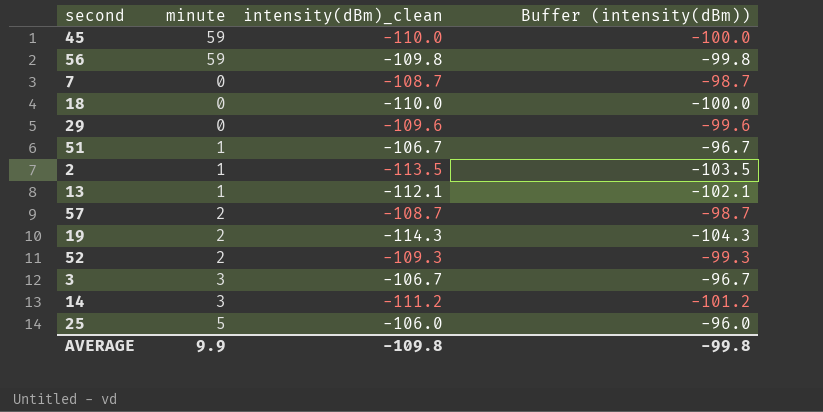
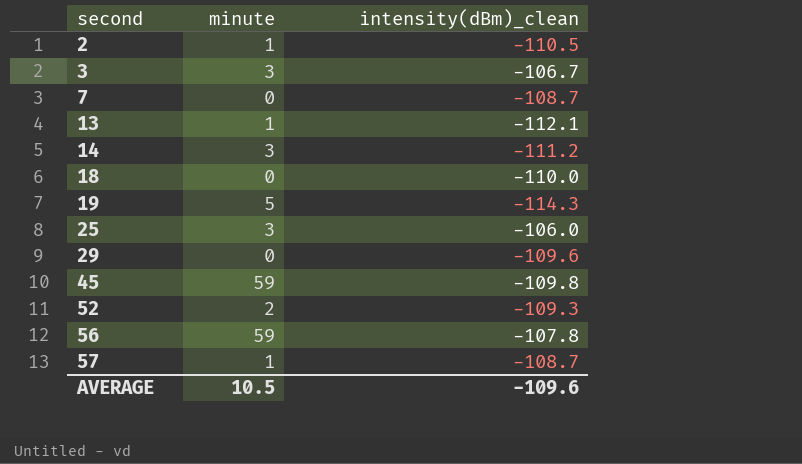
row order: none -> second ascending
column Buffer (intensity(dBm)) | formula: [intensity(dBm)_clean] + 10 -> none
row 51: 1 | -106.7 | -96.7 -> none
2 | intensity(dBm)_clean: -113.5 -> -110.5
19 | minute: 2 -> 5
25 | minute: 5 -> 3
45 | intensity(dBm)_clean: -110.0 -> -109.8
56 | intensity(dBm)_clean: -109.8 -> -107.8
57 | minute: 2 -> 1
AVERAGE | minute: 9.9 -> 10.5
AVERAGE | intensity(dBm)_clean: -109.8 -> -109.6

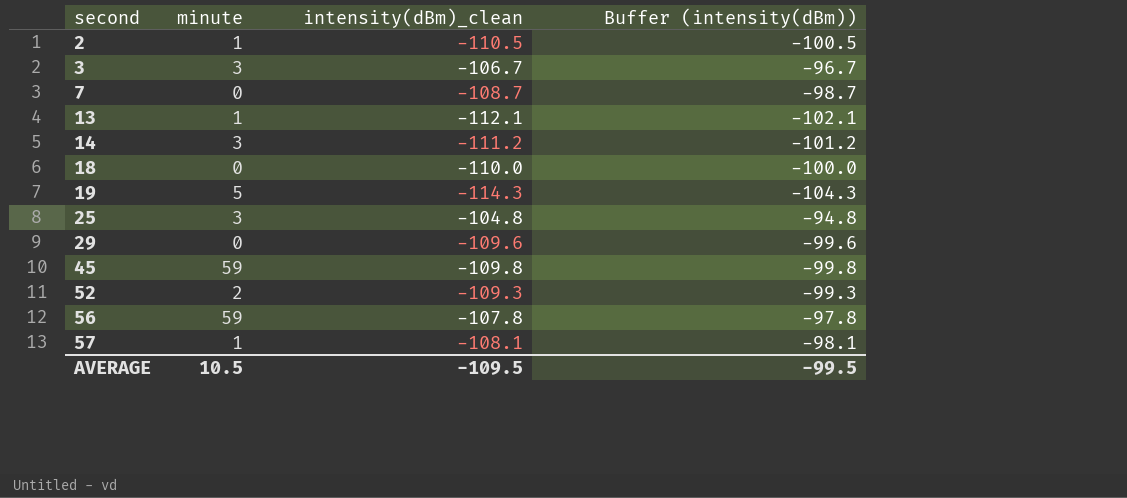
column Buffer (intensity(dBm)) | formula: none -> [intensity(dBm)_clean] + 10
25 | intensity(dBm)_clean: -106.0 -> -104.8
57 | intensity(dBm)_clean: -108.7 -> -108.1
AVERAGE | intensity(dBm)_clean: -109.6 -> -109.5

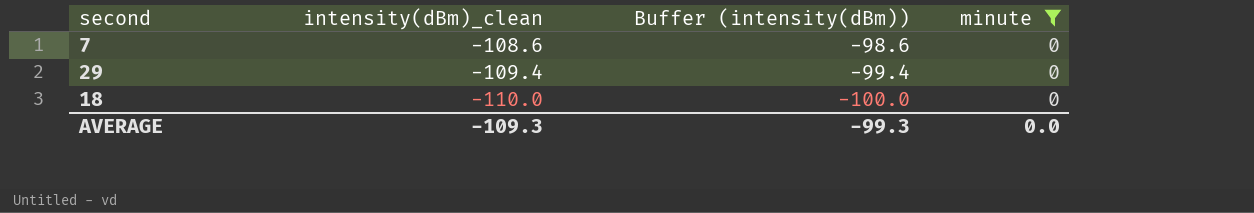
filter: none -> minute = 0
row order: second ascending -> intensity(dBm)_clean descending
column minute | position: 2 -> 4
7 | intensity(dBm)_clean: -108.7 -> -108.6
7 | Buffer (intensity(dBm)): -98.7 -> -98.6
29 | intensity(dBm)_clean: -109.6 -> -109.4
29 | Buffer (intensity(dBm)): -99.6 -> -99.4
AVERAGE | intensity(dBm)_clean: -109.5 -> -109.3
AVERAGE | Buffer (intensity(dBm)): -99.5 -> -99.3
AVERAGE | minute: 10.5 -> 0.0

